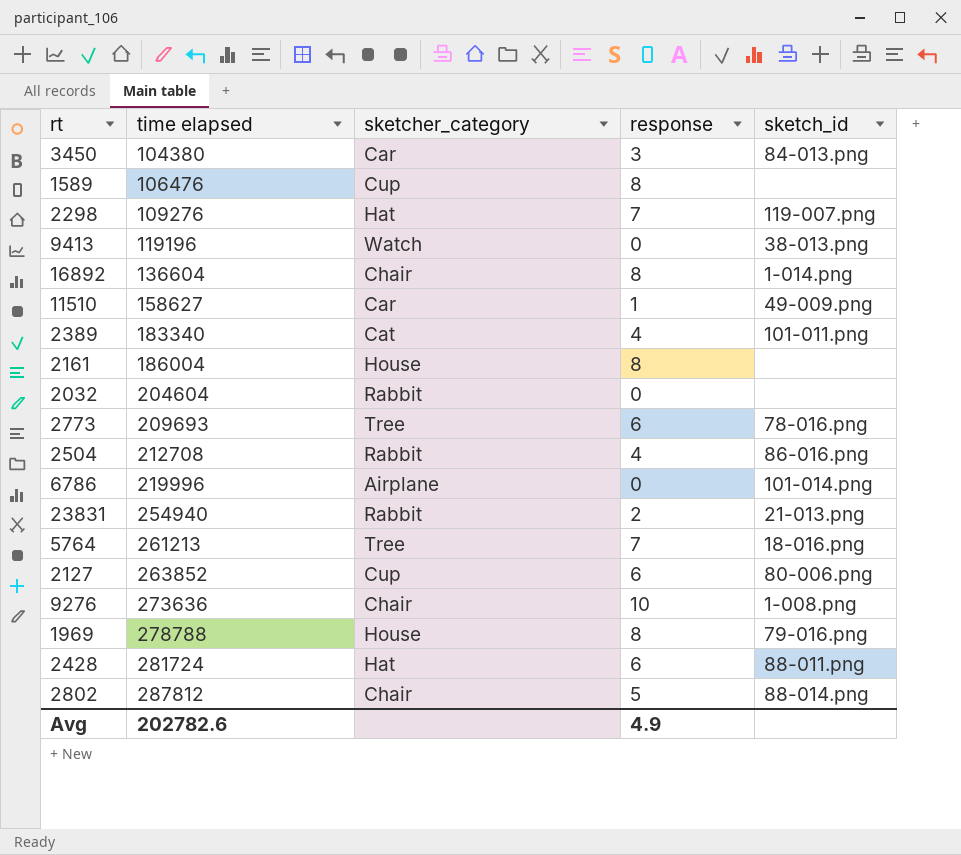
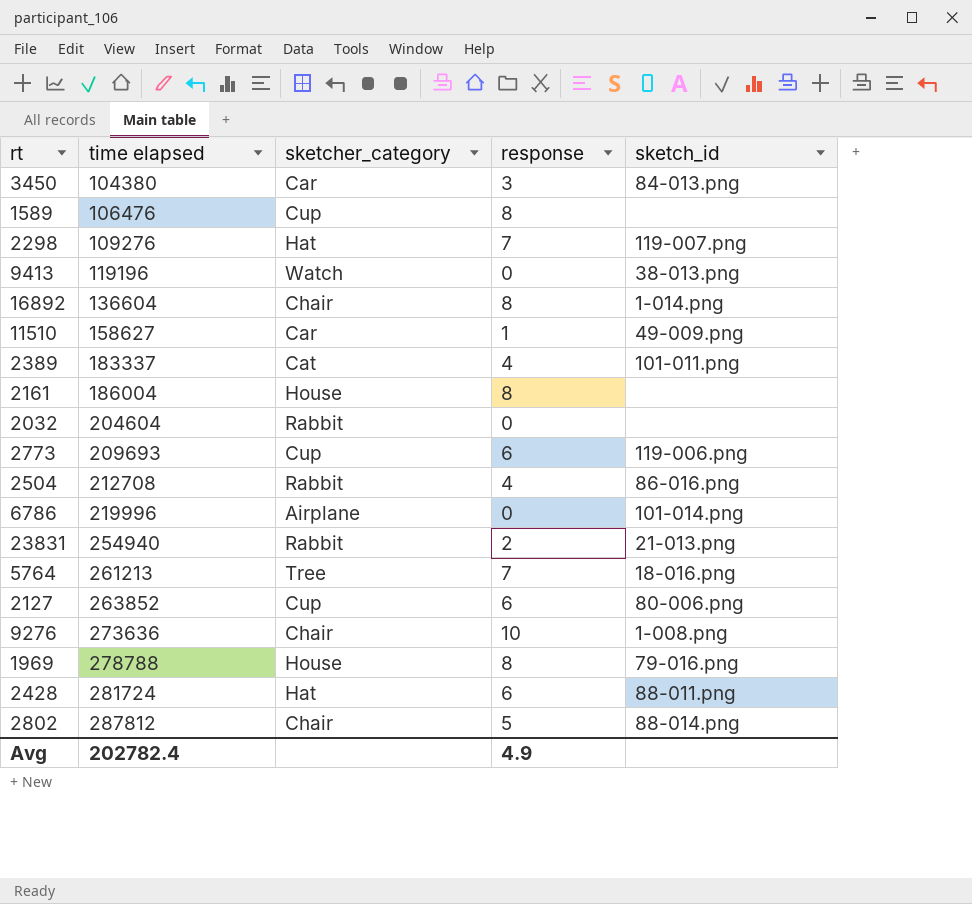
2389 | time elapsed: 183340 -> 183337
2773 | sketcher_category: Tree -> Cup
2773 | sketch_id: 78-016.png -> 119-006.png
Avg | time elapsed: 202782.6 -> 202782.4

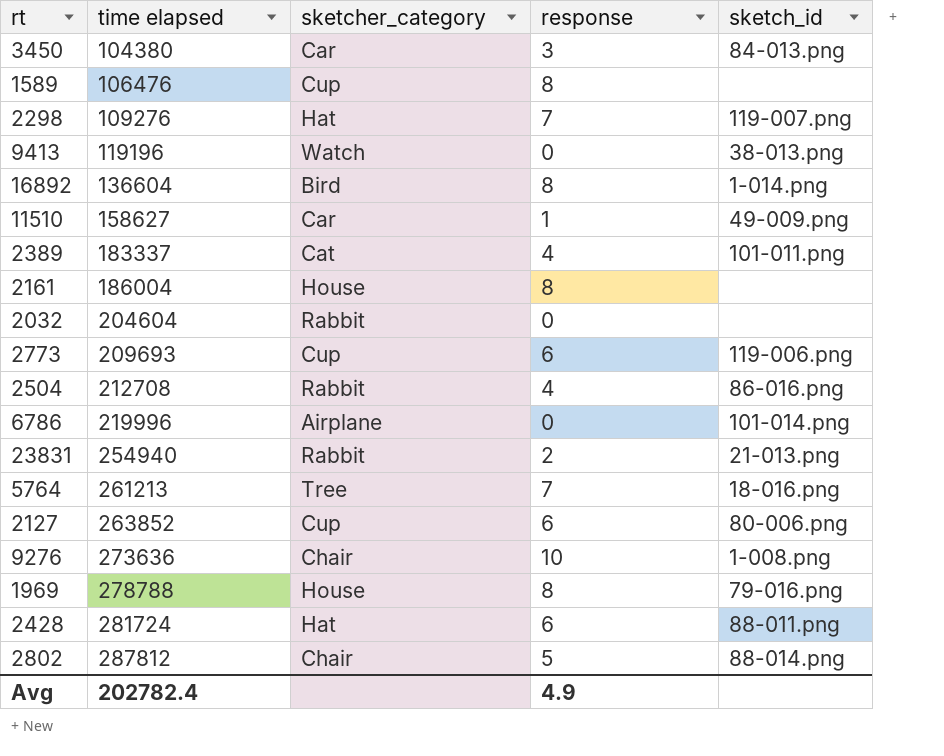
16892 | sketcher_category: Chair -> Bird

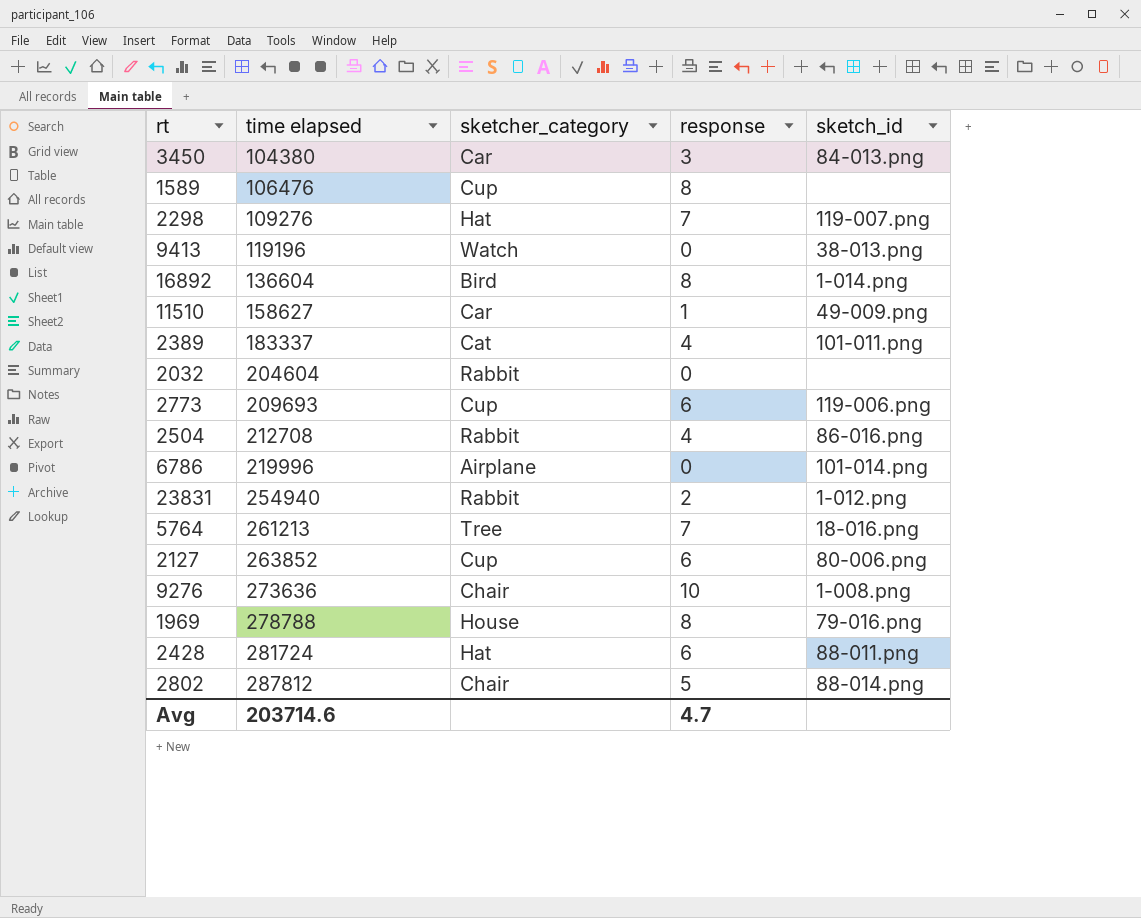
row 2161: 186004 | House | 8 | none -> none
23831 | sketch_id: 21-013.png -> 1-012.png
Avg | time elapsed: 202782.4 -> 203714.6
Avg | response: 4.9 -> 4.7

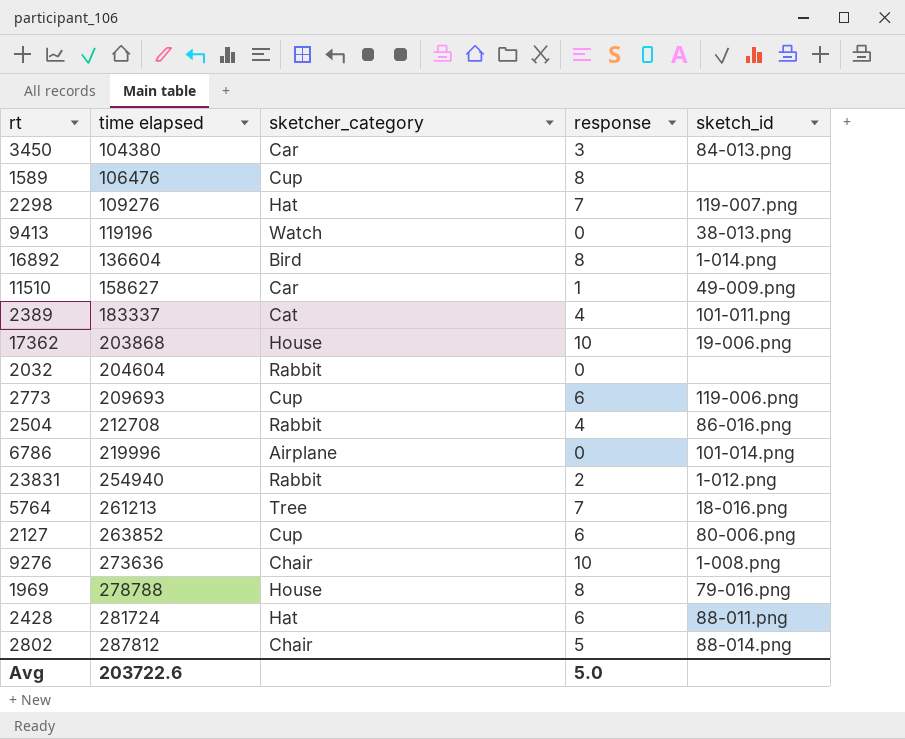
row 17362: none -> 203868 | House | 10 | 19-006.png
Avg | time elapsed: 203714.6 -> 203722.6
Avg | response: 4.7 -> 5.0

